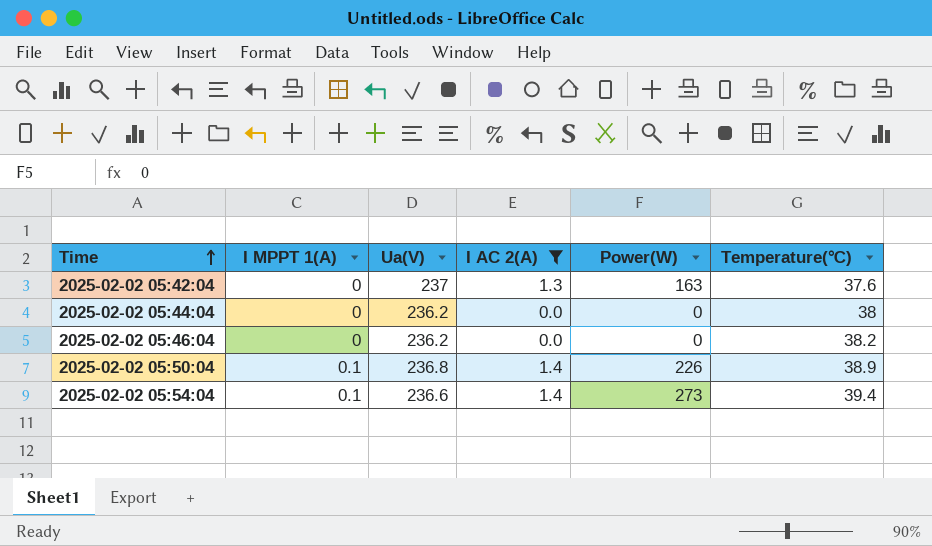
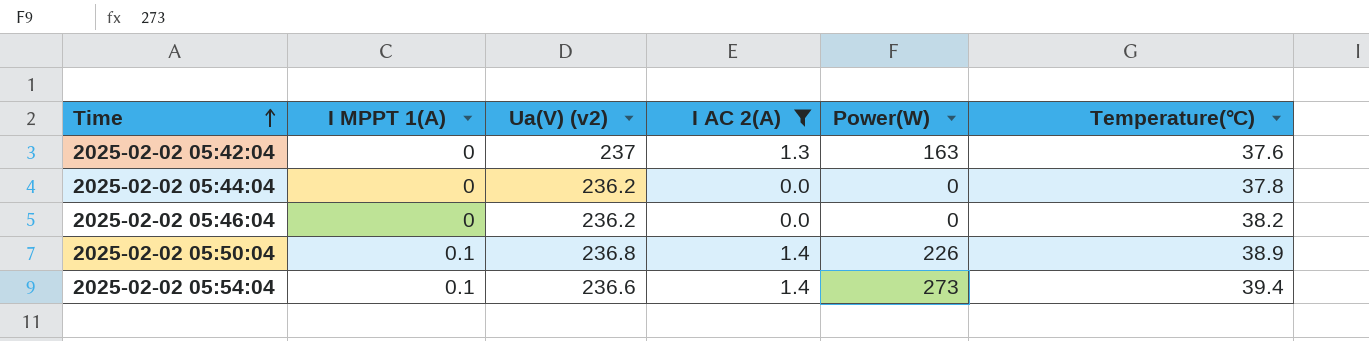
column name: Ua(V) -> Ua(V) (v2)
2025-02-02 05:44:04 | Temperature(℃): 38 -> 37.8

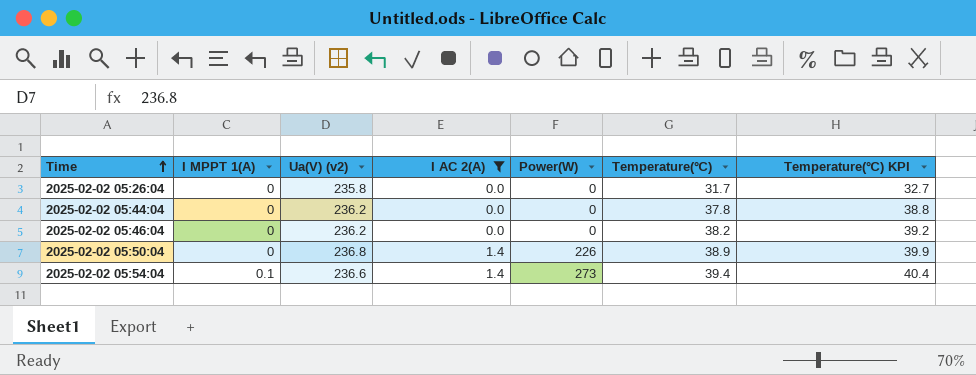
column Temperature(℃) KPI | formula: none -> [Temperature(℃)] + 1
row 2025-02-02 05:42:04: 0 | 237 | 1.3 | 163 | 37.6 -> none
row 2025-02-02 05:26:04: none -> 0 | 235.8 | 0.0 | 0 | 31.7 | 32.7
2025-02-02 05:50:04 | I MPPT 1(A): 0.1 -> 0

